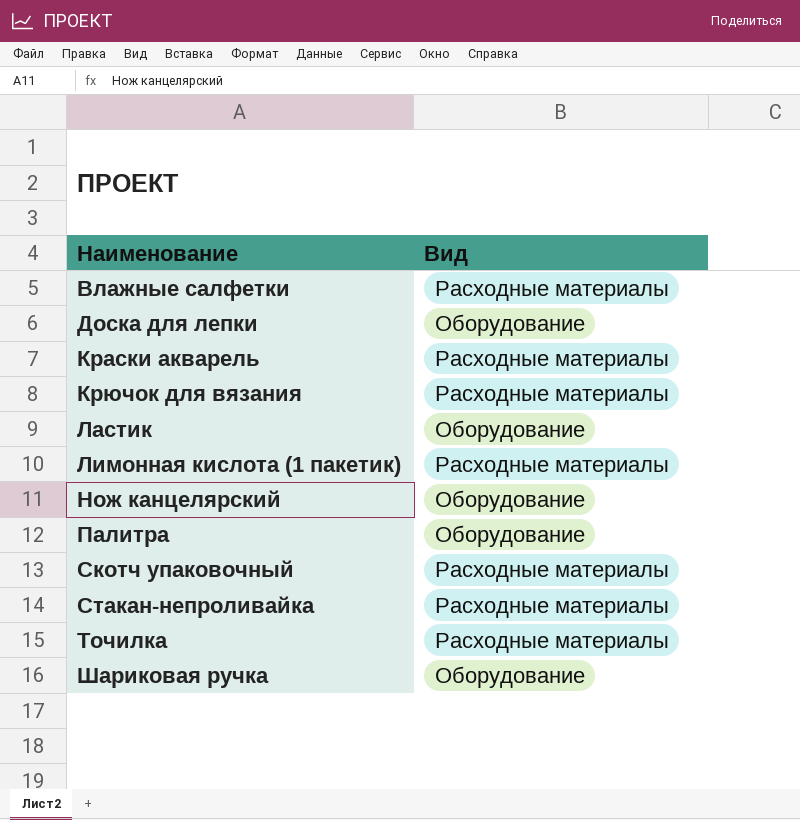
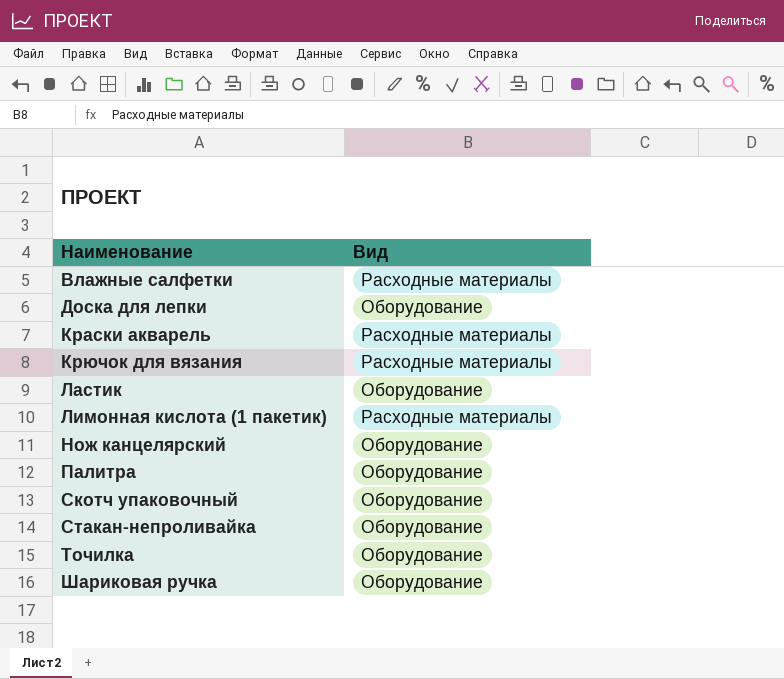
Скотч упаковочный | Вид: Расходные материалы -> Оборудование
Стакан-непроливайка | Вид: Расходные материалы -> Оборудование
Точилка | Вид: Расходные материалы -> Оборудование

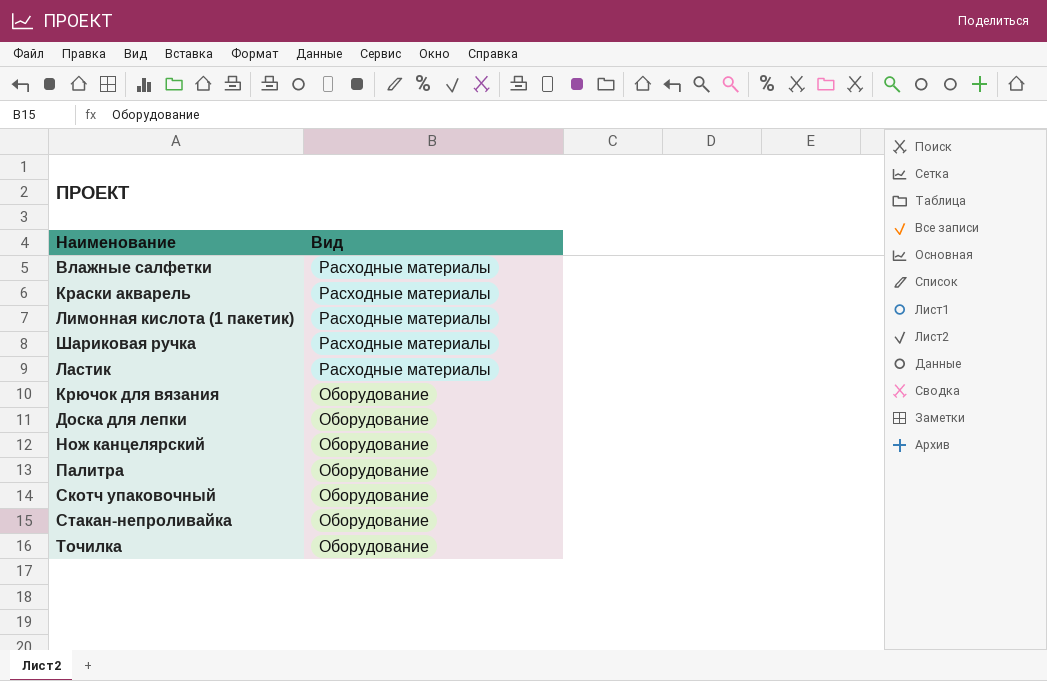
row order: Наименование ascending -> Вид descending
Шариковая ручка | Вид: Оборудование -> Расходные материалы
Ластик | Вид: Оборудование -> Расходные материалы
Крючок для вязания | Вид: Расходные материалы -> Оборудование

